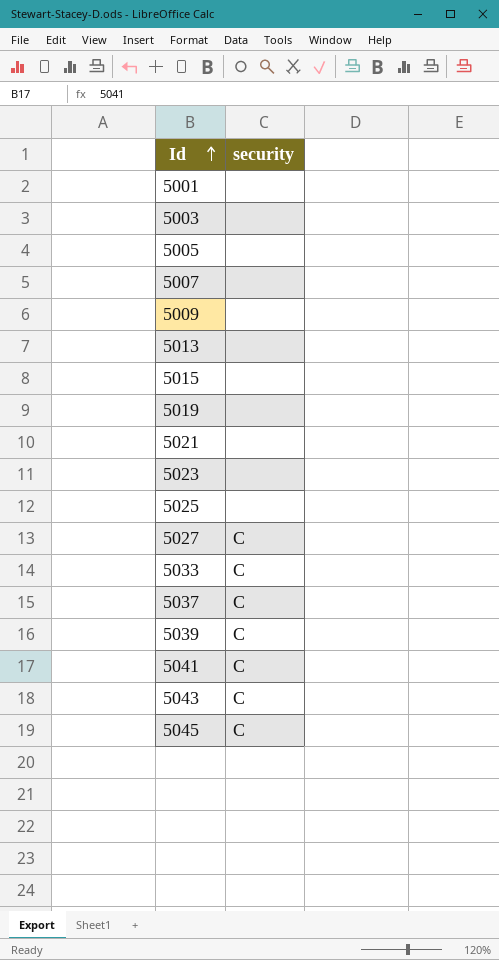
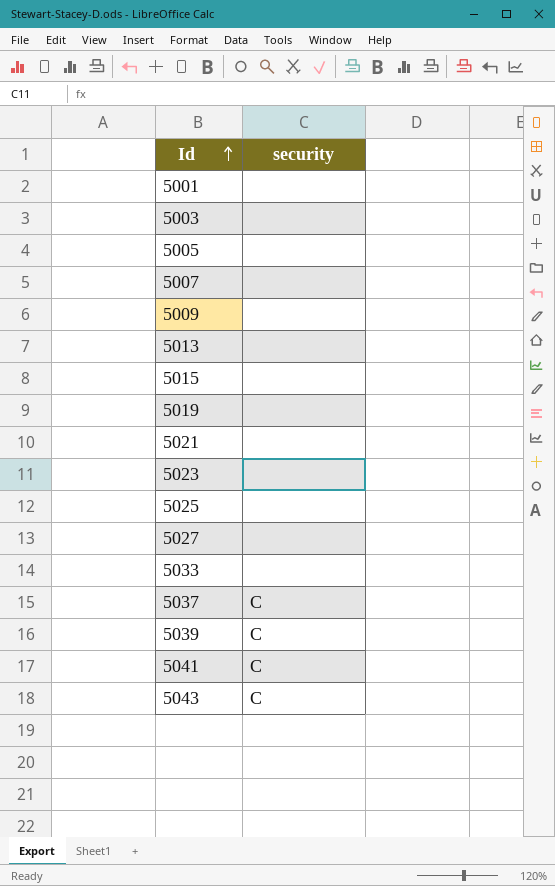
row 5045: C -> none
5027 | security: C -> none
5033 | security: C -> none

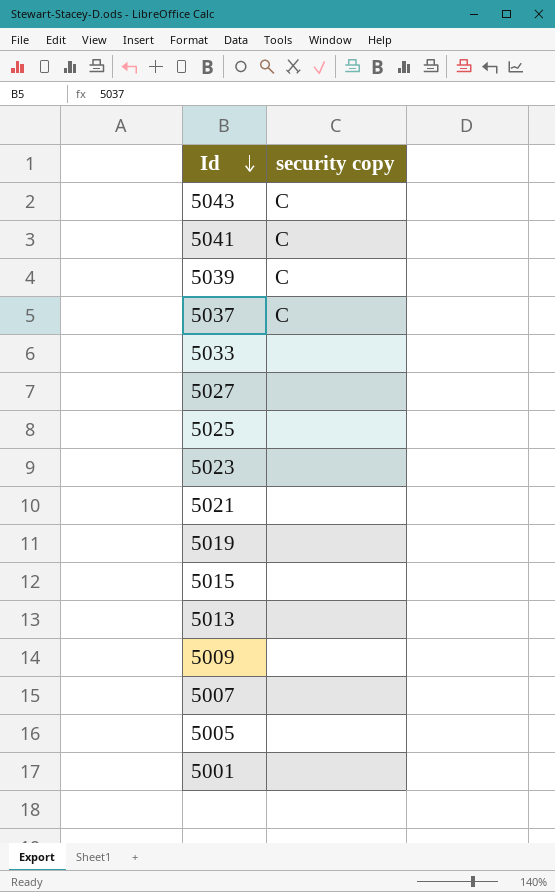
row order: Id ascending -> Id descending
column name: security -> security copy
row 5003: none -> none

